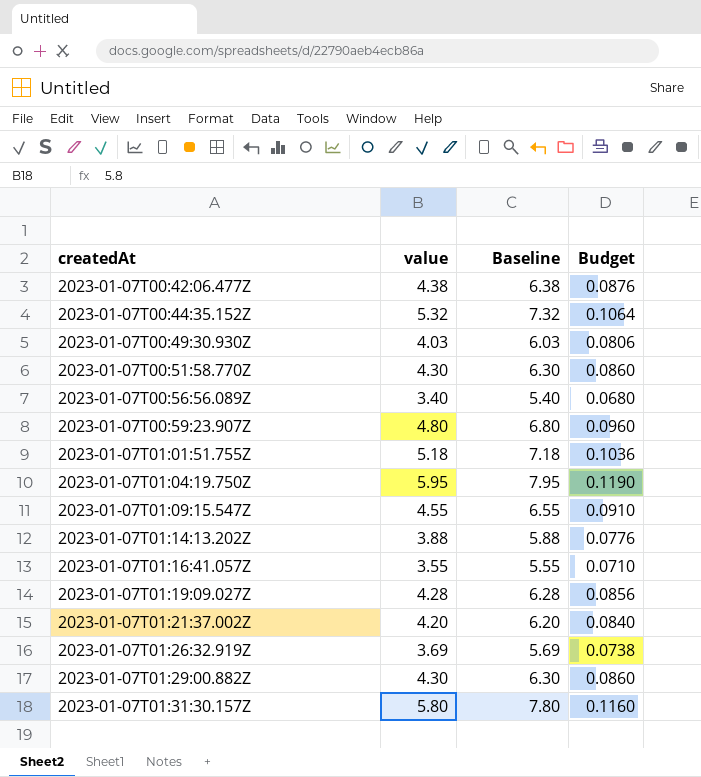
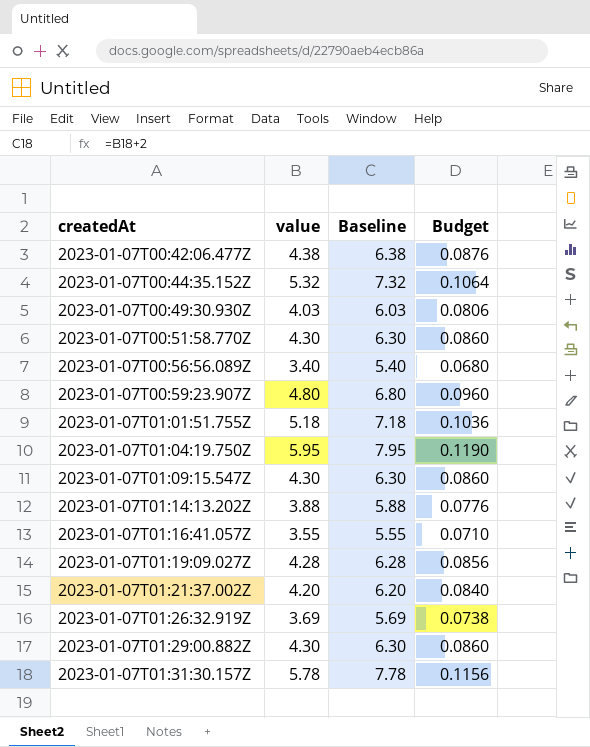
2023-01-07T01:09:15.547Z | value: 4.55 -> 4.30
2023-01-07T01:09:15.547Z | Baseline: 6.55 -> 6.30
2023-01-07T01:09:15.547Z | Budget: 0.0910 -> 0.0860
2023-01-07T01:31:30.157Z | value: 5.80 -> 5.78
2023-01-07T01:31:30.157Z | Baseline: 7.80 -> 7.78
2023-01-07T01:31:30.157Z | Budget: 0.1160 -> 0.1156

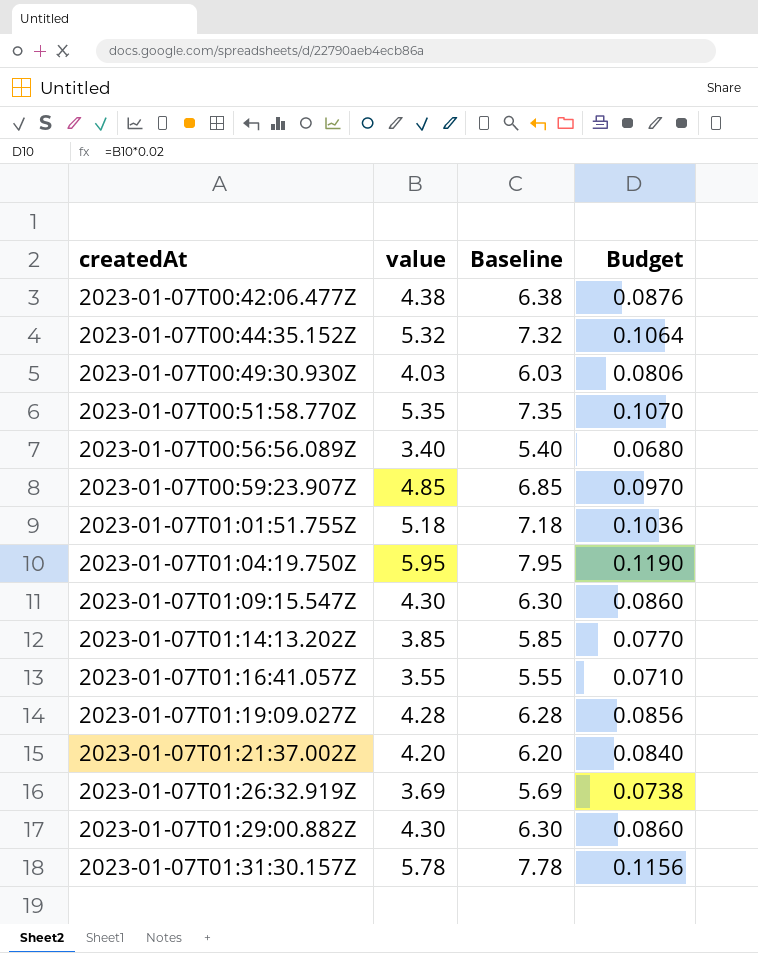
2023-01-07T00:51:58.770Z | value: 4.30 -> 5.35
2023-01-07T00:51:58.770Z | Baseline: 6.30 -> 7.35
2023-01-07T00:51:58.770Z | Budget: 0.0860 -> 0.1070
2023-01-07T00:59:23.907Z | value: 4.80 -> 4.85
2023-01-07T00:59:23.907Z | Baseline: 6.80 -> 6.85
2023-01-07T00:59:23.907Z | Budget: 0.0960 -> 0.0970
2023-01-07T01:14:13.202Z | value: 3.88 -> 3.85
2023-01-07T01:14:13.202Z | Baseline: 5.88 -> 5.85
2023-01-07T01:14:13.202Z | Budget: 0.0776 -> 0.0770

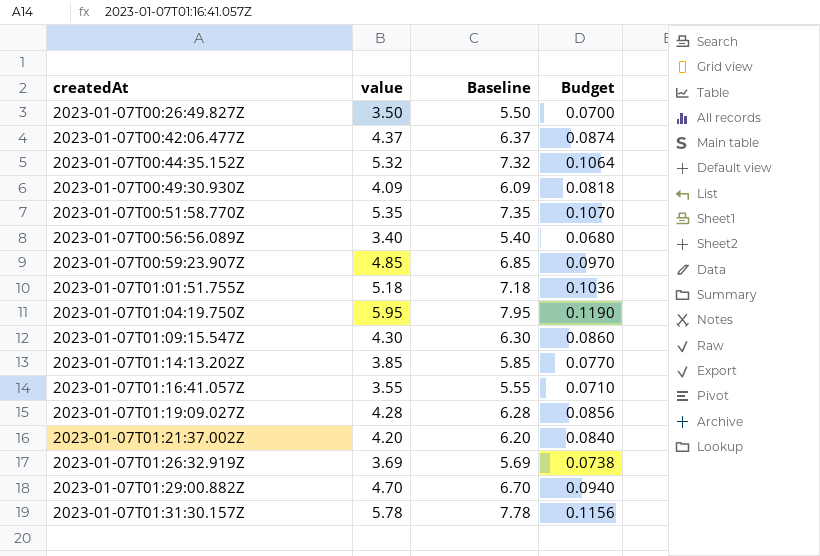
row 2023-01-07T00:26:49.827Z: none -> 3.50 | 5.50 | 0.0700
2023-01-07T00:42:06.477Z | value: 4.38 -> 4.37
2023-01-07T00:42:06.477Z | Baseline: 6.38 -> 6.37
2023-01-07T00:42:06.477Z | Budget: 0.0876 -> 0.0874
2023-01-07T00:49:30.930Z | value: 4.03 -> 4.09
2023-01-07T00:49:30.930Z | Baseline: 6.03 -> 6.09
2023-01-07T00:49:30.930Z | Budget: 0.0806 -> 0.0818
2023-01-07T01:29:00.882Z | value: 4.30 -> 4.70
2023-01-07T01:29:00.882Z | Baseline: 6.30 -> 6.70
2023-01-07T01:29:00.882Z | Budget: 0.0860 -> 0.0940

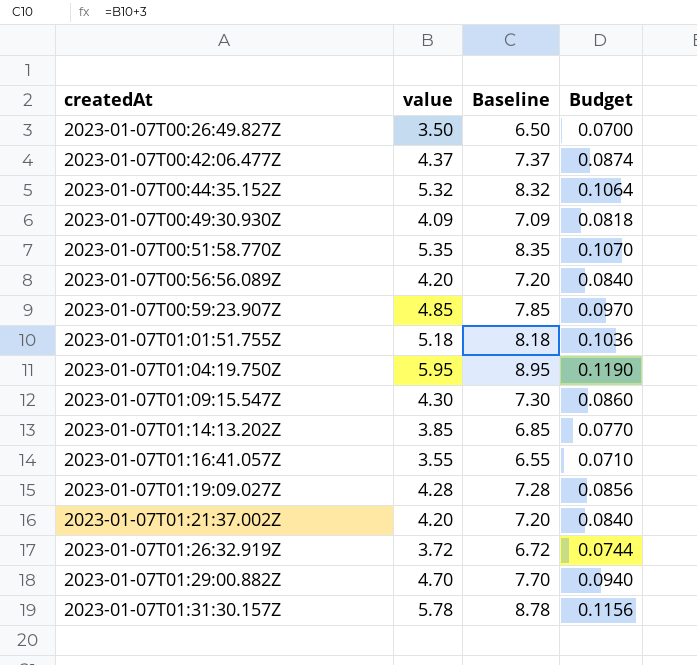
column Baseline | formula: [value] + 2 -> [value] + 3
2023-01-07T00:56:56.089Z | value: 3.40 -> 4.20
2023-01-07T00:56:56.089Z | Budget: 0.0680 -> 0.0840
2023-01-07T01:26:32.919Z | value: 3.69 -> 3.72
2023-01-07T01:26:32.919Z | Budget: 0.0738 -> 0.0744

